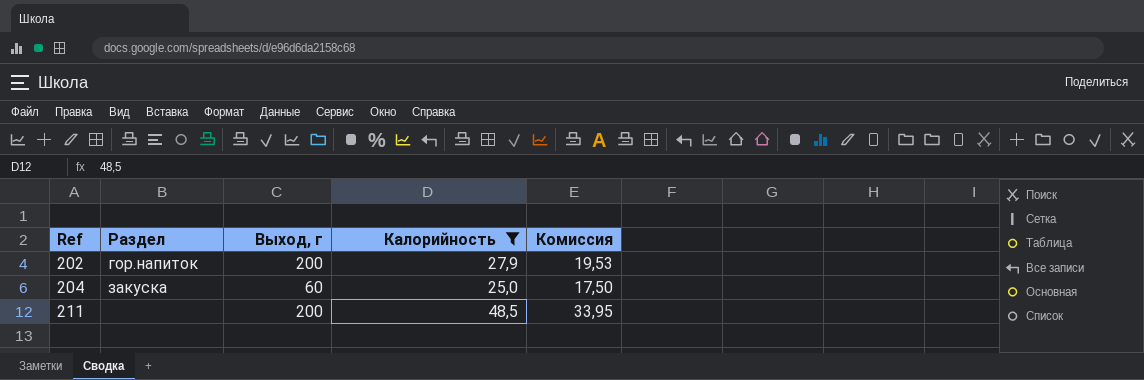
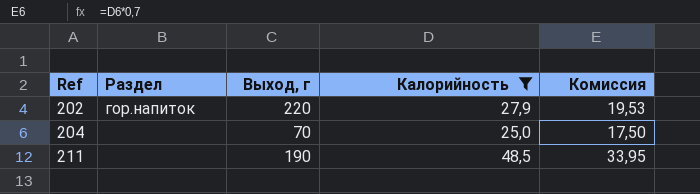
202 | Выход, г: 200 -> 220
204 | Раздел: закуска -> none
204 | Выход, г: 60 -> 70
211 | Выход, г: 200 -> 190

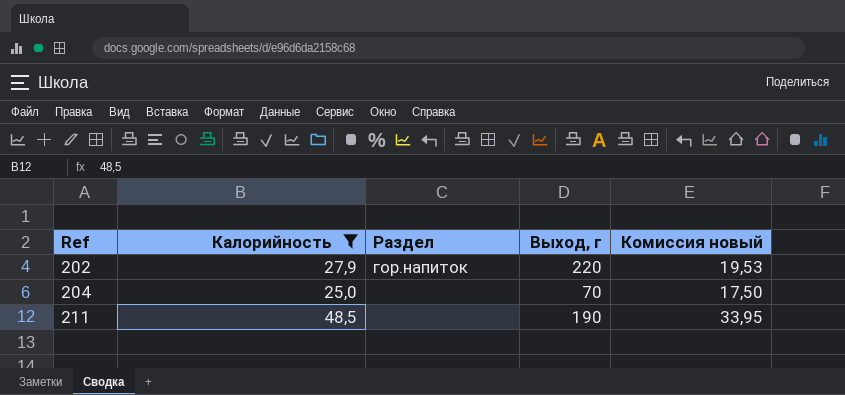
column Калорийность | position: 4 -> 2
column name: Комиссия -> Комиссия новый

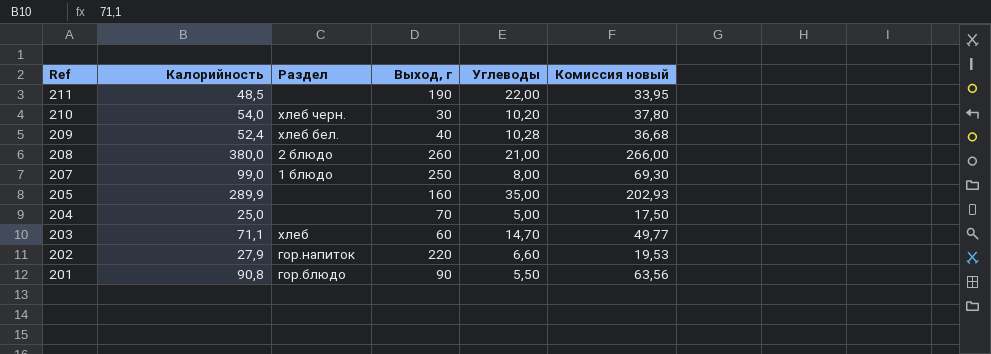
filter: Калорийность <= 48,5 -> none
row order: Ref ascending -> Ref descending
column Углеводы | position: none -> 5

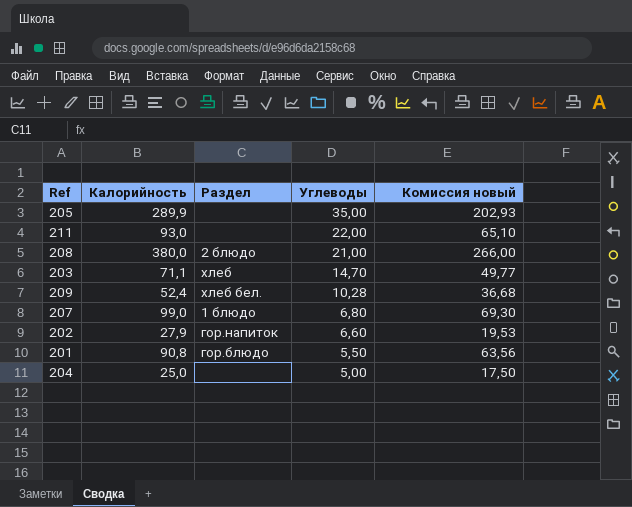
row order: Ref descending -> Углеводы descending
column Выход, г | position: 4 -> none
row 210: 54,0 | хлеб черн. | 30 | 10,20 | 37,80 -> none
211 | Калорийность: 48,5 -> 93,0
211 | Комиссия новый: 33,95 -> 65,10
207 | Углеводы: 8,00 -> 6,80

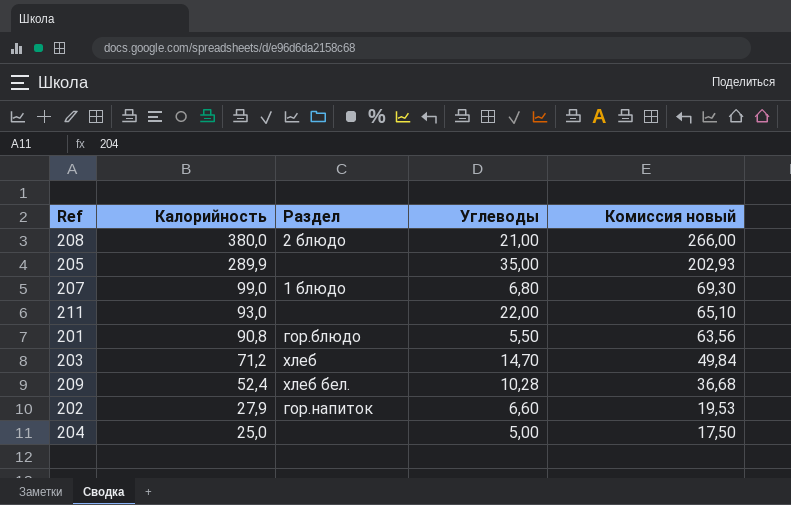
row order: Углеводы descending -> Калорийность descending
203 | Калорийность: 71,1 -> 71,2
203 | Комиссия новый: 49,77 -> 49,84

